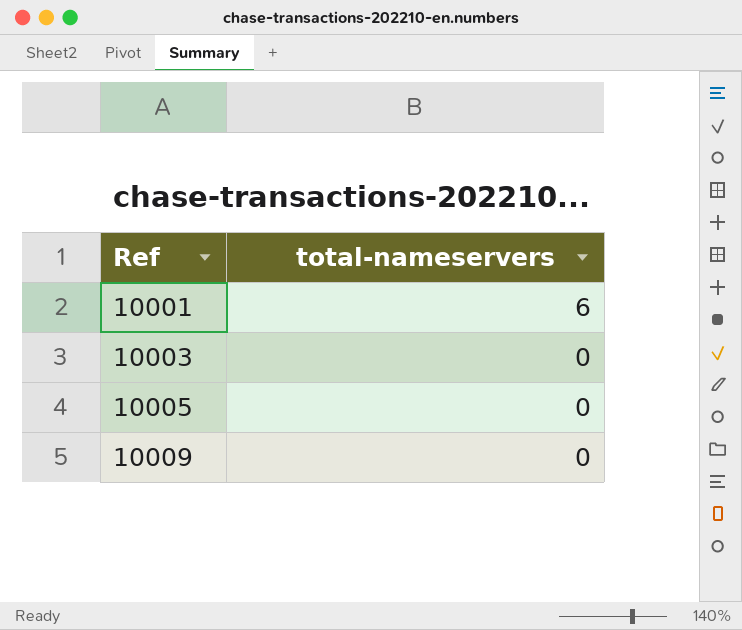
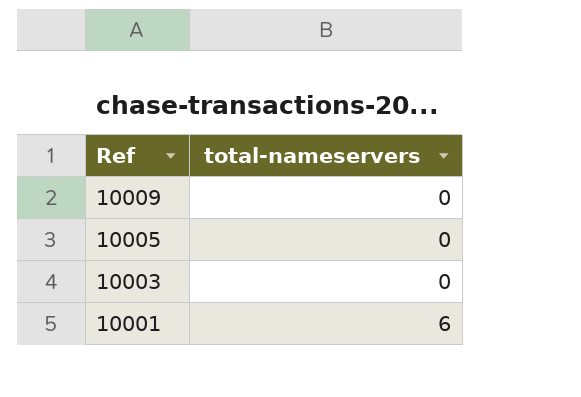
row order: Ref ascending -> Ref descending

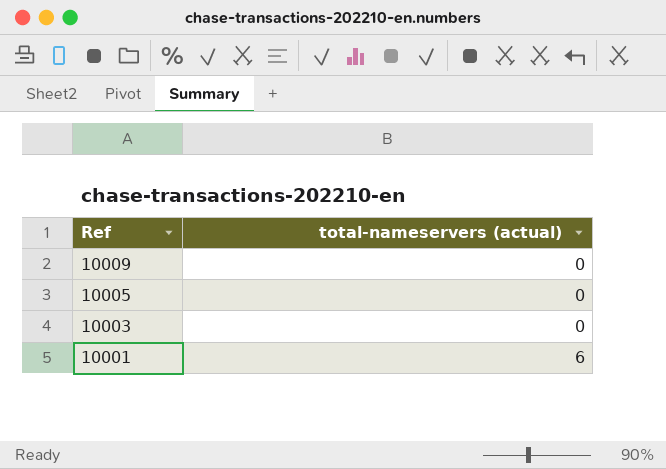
column name: total-nameservers -> total-nameservers (actual)

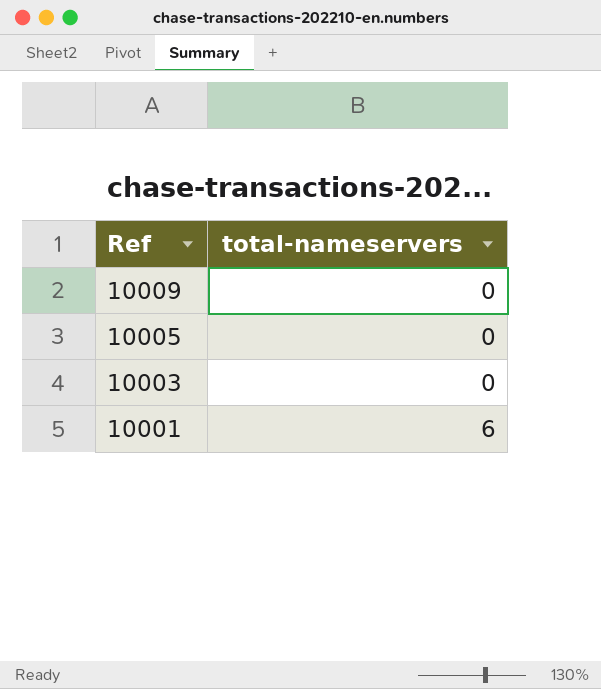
column name: total-nameservers (actual) -> total-nameservers

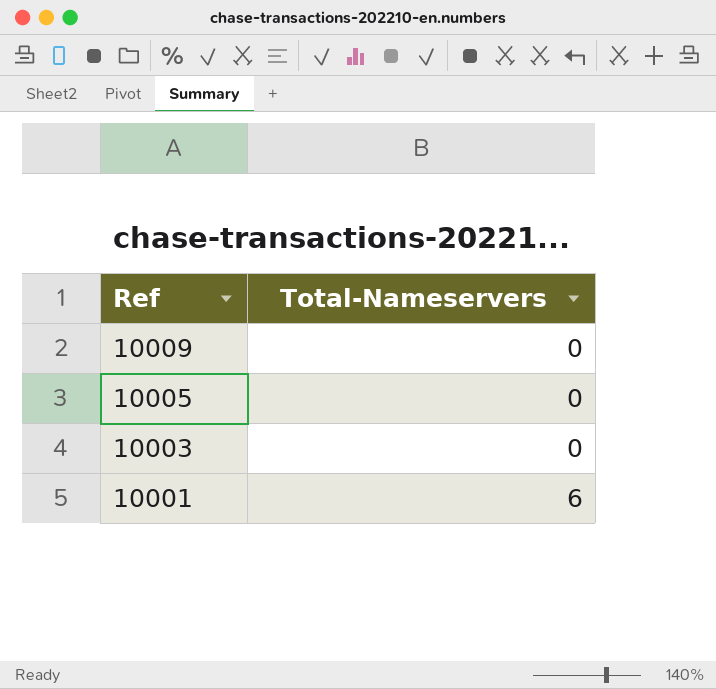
column name: total-nameservers -> Total-Nameservers

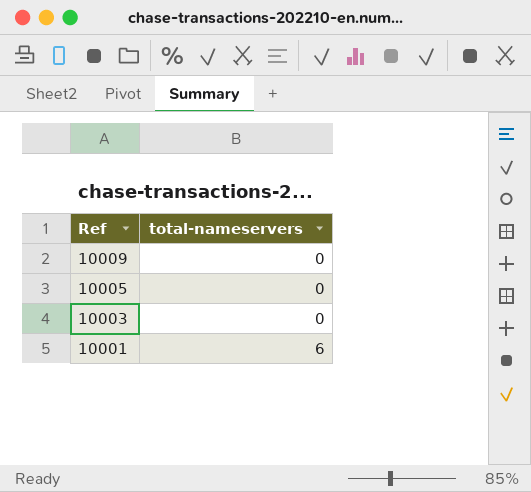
column name: Total-Nameservers -> total-nameservers

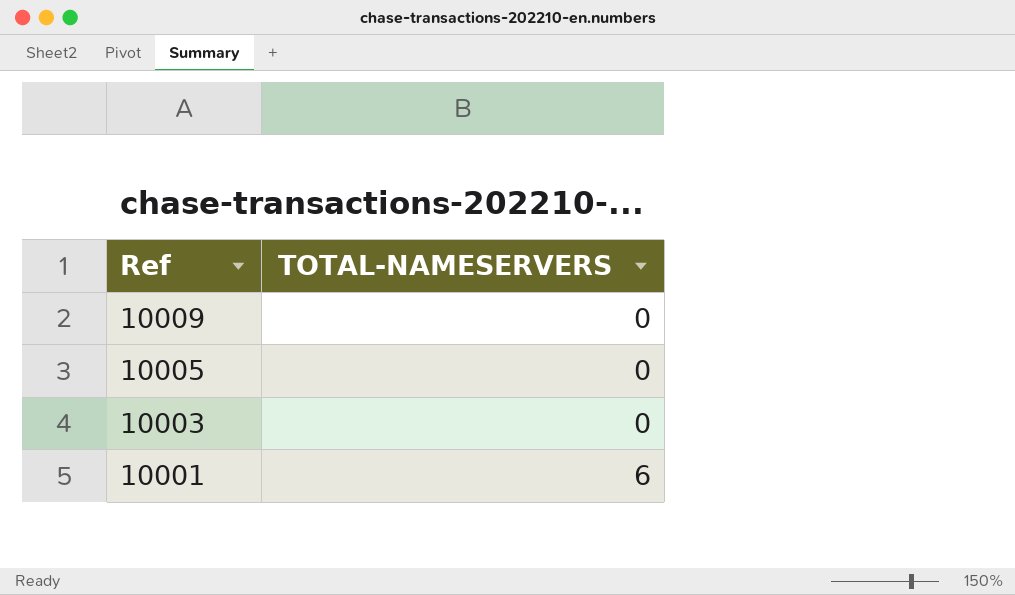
column name: total-nameservers -> TOTAL-NAMESERVERS

